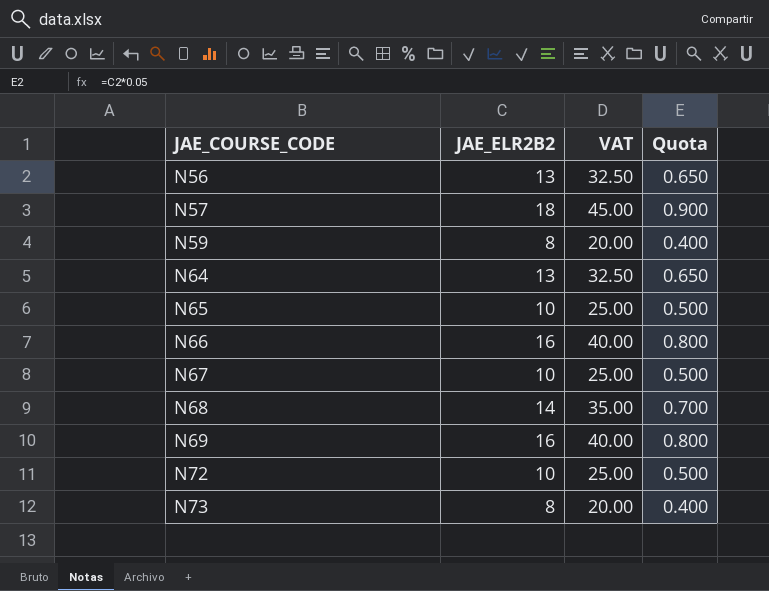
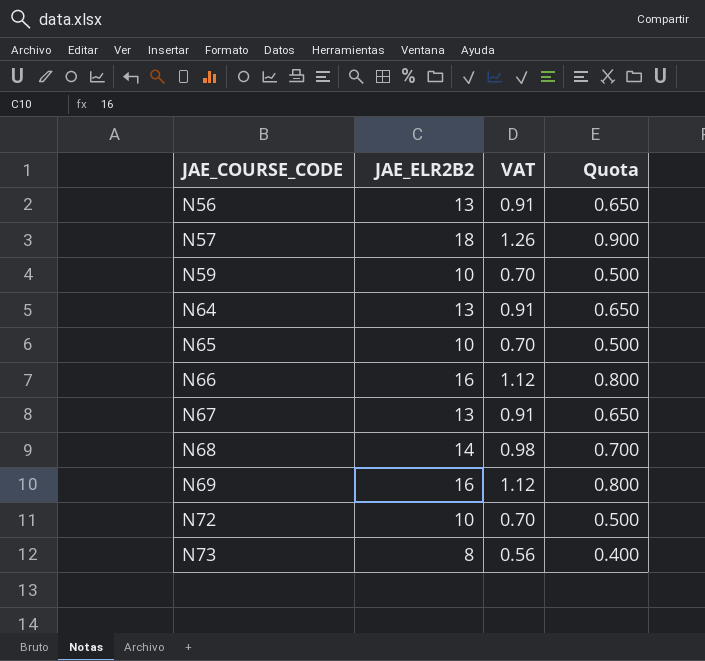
column VAT | formula: [JAE_ELR2B2] * 2.5 -> [JAE_ELR2B2] * 0.07
N59 | JAE_ELR2B2: 8 -> 10
N59 | Quota: 0.400 -> 0.500
N67 | JAE_ELR2B2: 10 -> 13
N67 | Quota: 0.500 -> 0.650

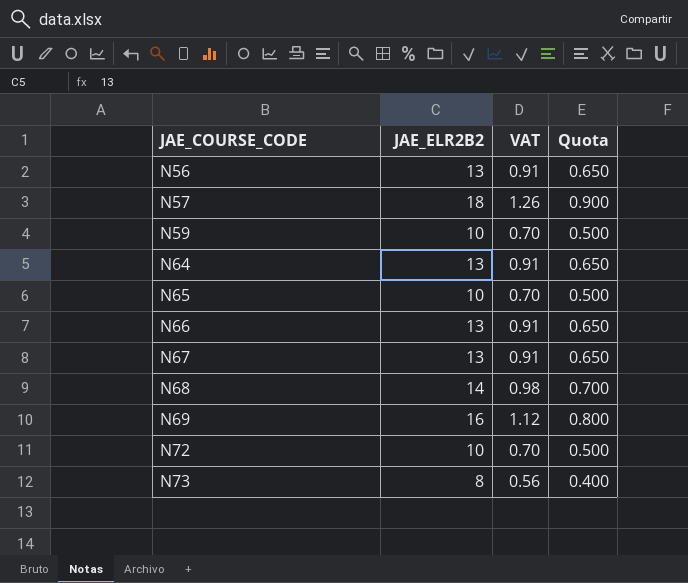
N66 | JAE_ELR2B2: 16 -> 13
N66 | VAT: 1.12 -> 0.91
N66 | Quota: 0.800 -> 0.650

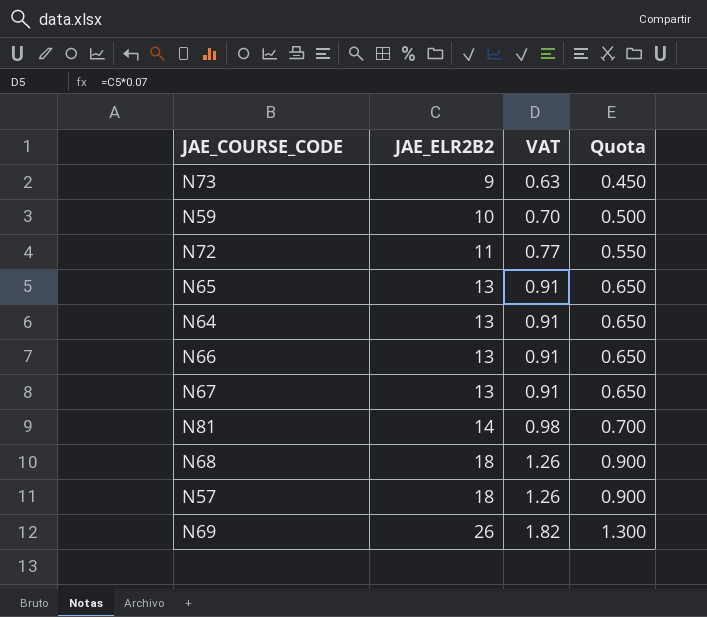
row order: JAE_COURSE_CODE ascending -> JAE_ELR2B2 ascending
row N56: 13 | 0.91 | 0.650 -> none
N73 | JAE_ELR2B2: 8 -> 9
N73 | VAT: 0.56 -> 0.63
N73 | Quota: 0.400 -> 0.450
N72 | JAE_ELR2B2: 10 -> 11
N72 | VAT: 0.70 -> 0.77
N72 | Quota: 0.500 -> 0.550
N65 | JAE_ELR2B2: 10 -> 13
N65 | VAT: 0.70 -> 0.91
N65 | Quota: 0.500 -> 0.650
row N81: none -> 14 | 0.98 | 0.700
N68 | JAE_ELR2B2: 14 -> 18
N68 | VAT: 0.98 -> 1.26
N68 | Quota: 0.700 -> 0.900
N69 | JAE_ELR2B2: 16 -> 26
N69 | VAT: 1.12 -> 1.82
N69 | Quota: 0.800 -> 1.300

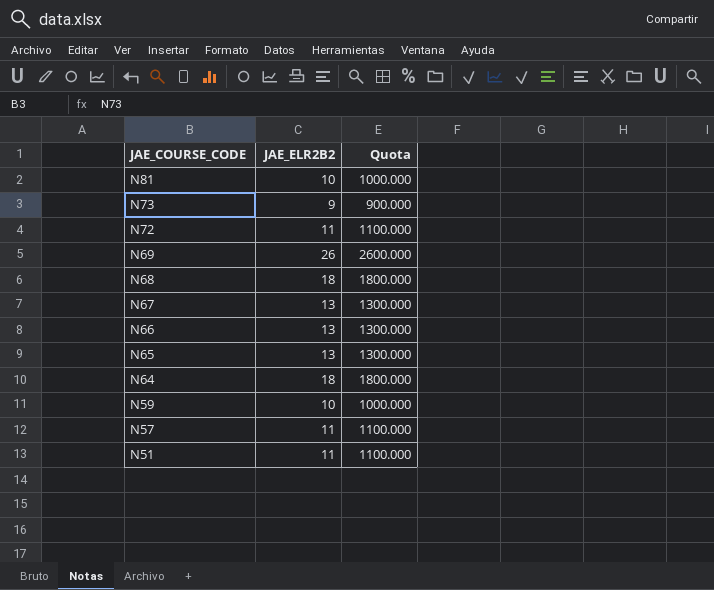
row order: JAE_ELR2B2 ascending -> JAE_COURSE_CODE descending
column VAT | formula: [JAE_ELR2B2] * 0.07 -> none
column Quota | formula: [JAE_ELR2B2] * 0.05 -> [JAE_ELR2B2] * 100
N81 | JAE_ELR2B2: 14 -> 10
N64 | JAE_ELR2B2: 13 -> 18
N57 | JAE_ELR2B2: 18 -> 11
row N51: none -> 11 | 1100.000

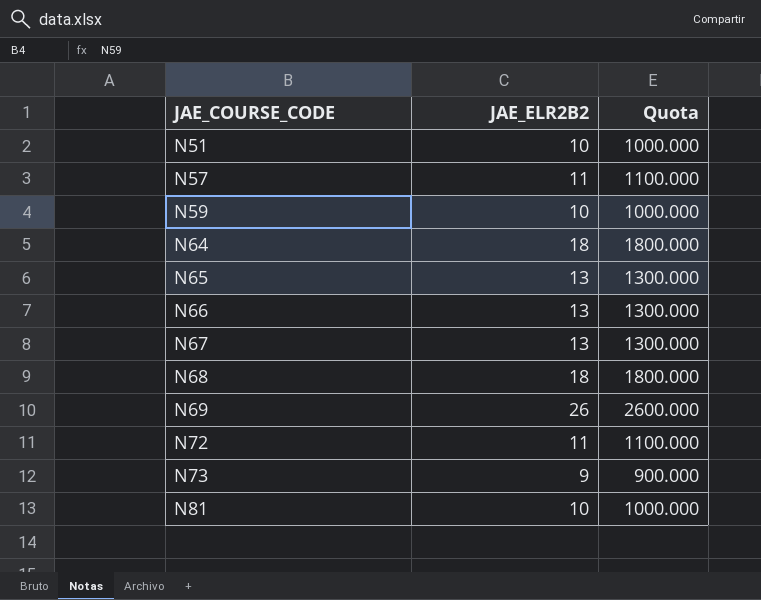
row order: JAE_COURSE_CODE descending -> JAE_COURSE_CODE ascending
N51 | JAE_ELR2B2: 11 -> 10
N51 | Quota: 1100.000 -> 1000.000

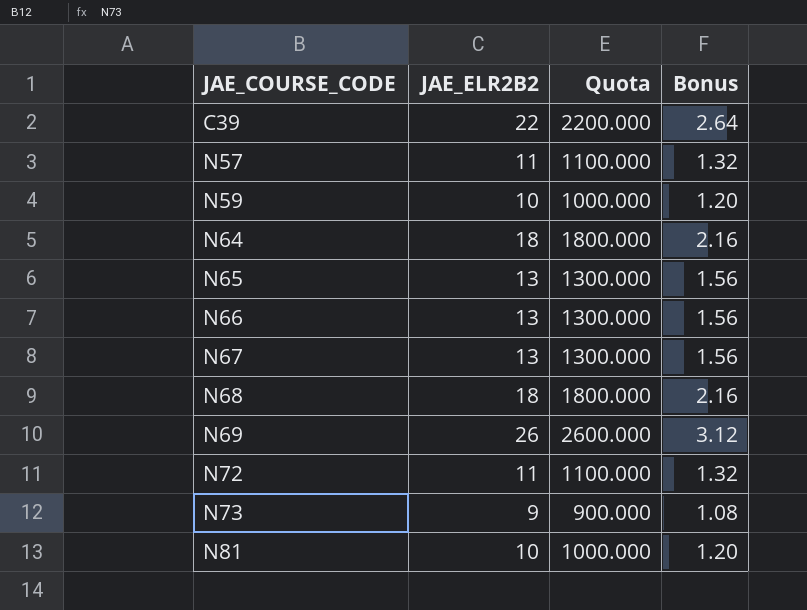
column Bonus | formula: none -> [JAE_ELR2B2] * 0.12
row N51: 10 | 1000.000 -> none
row C39: none -> 22 | 2200.000 | 2.64

